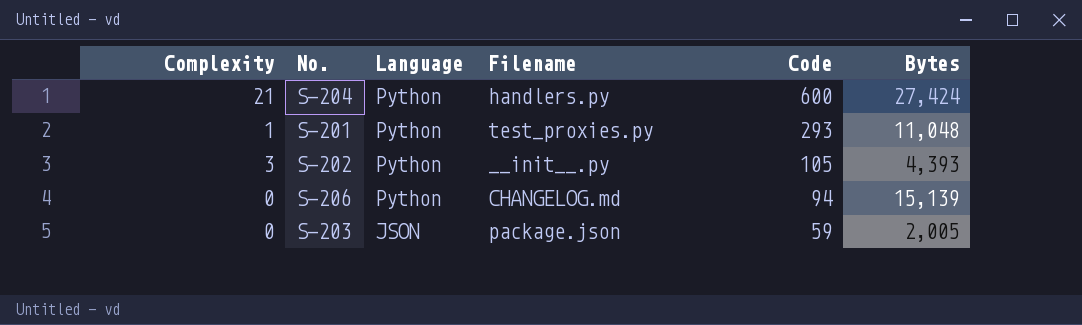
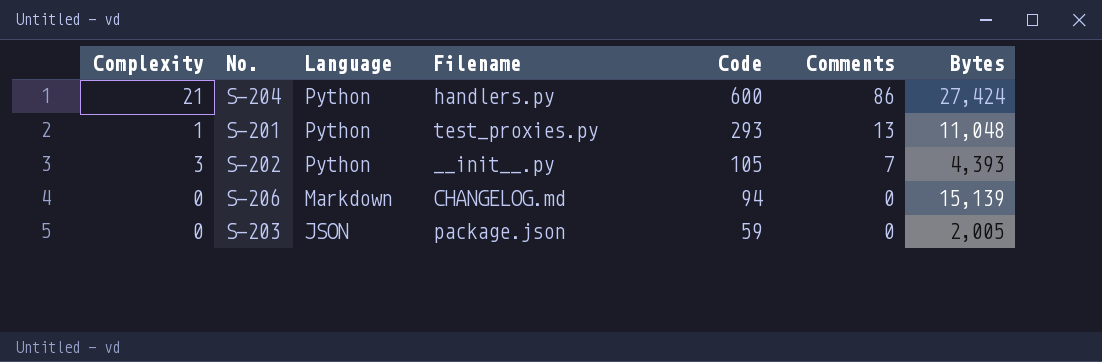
column Comments | position: none -> 6
S-206 | Language: Python -> Markdown

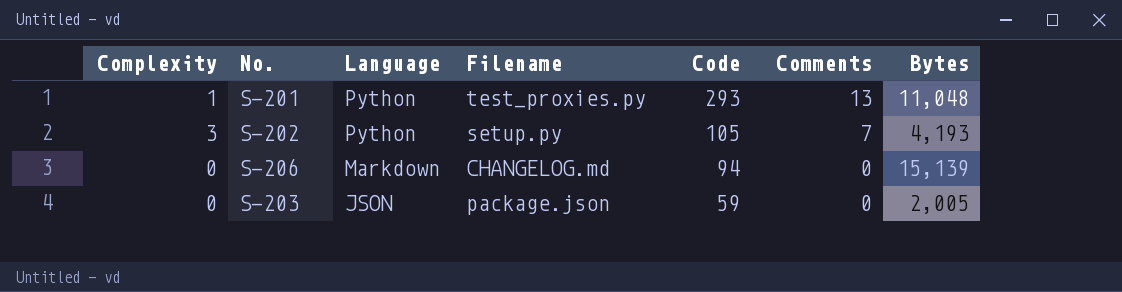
row S-204: 21 | Python | handlers.py | 600 | 86 | 27,424 -> none
S-202 | Filename: __init__.py -> setup.py
S-202 | Bytes: 4,393 -> 4,193

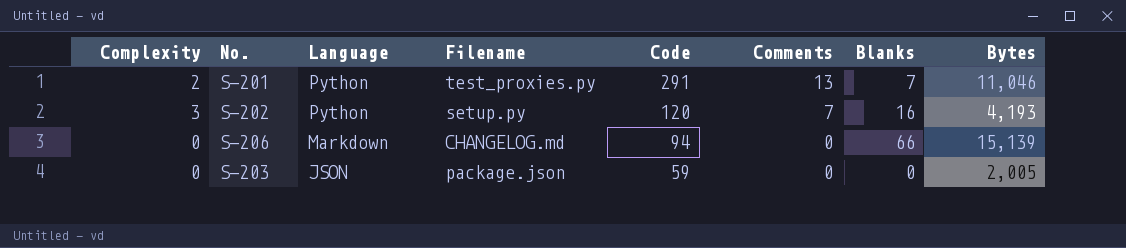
column Blanks | position: none -> 7
S-201 | Complexity: 1 -> 2
S-201 | Code: 293 -> 291
S-201 | Bytes: 11,048 -> 11,046
S-202 | Code: 105 -> 120

